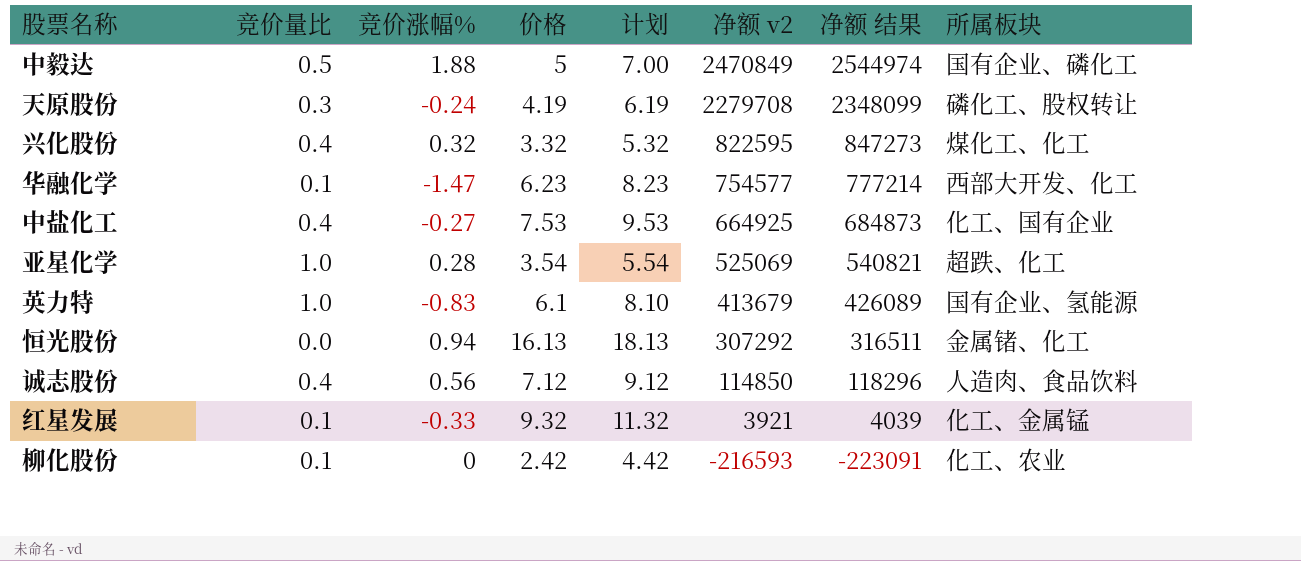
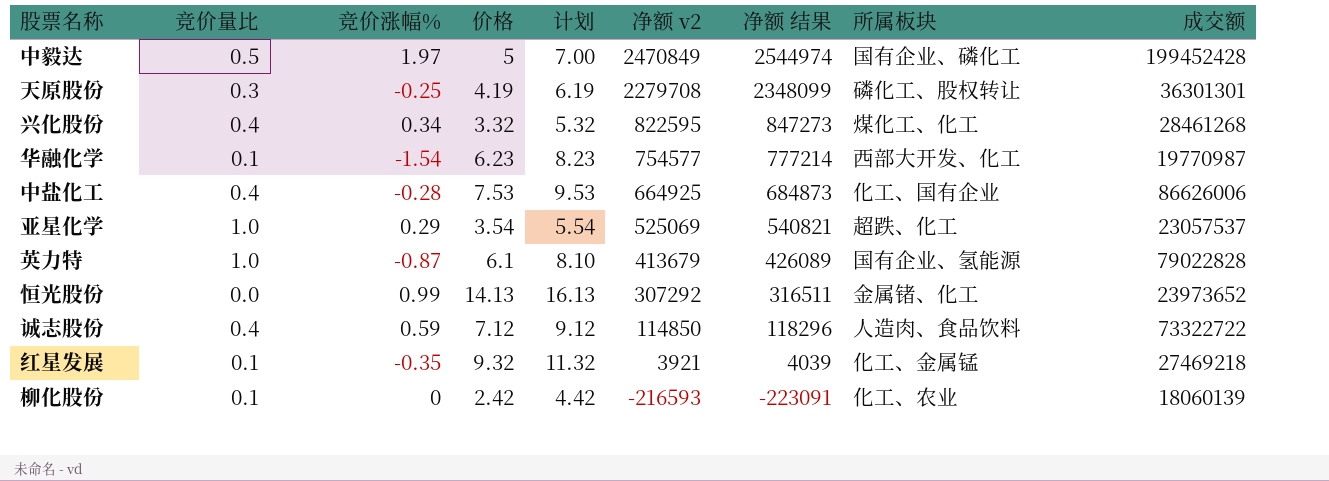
column 成交额 | position: none -> 9
中毅达 | 竞价涨幅%: 1.88 -> 1.97
天原股份 | 竞价涨幅%: -0.24 -> -0.25
兴化股份 | 竞价涨幅%: 0.32 -> 0.34
华融化学 | 竞价涨幅%: -1.47 -> -1.54
中盐化工 | 竞价涨幅%: -0.27 -> -0.28
亚星化学 | 竞价涨幅%: 0.28 -> 0.29
英力特 | 竞价涨幅%: -0.83 -> -0.87
恒光股份 | 竞价涨幅%: 0.94 -> 0.99
恒光股份 | 价格: 16.13 -> 14.13
恒光股份 | 计划: 18.13 -> 16.13
诚志股份 | 竞价涨幅%: 0.56 -> 0.59
红星发展 | 竞价涨幅%: -0.33 -> -0.35

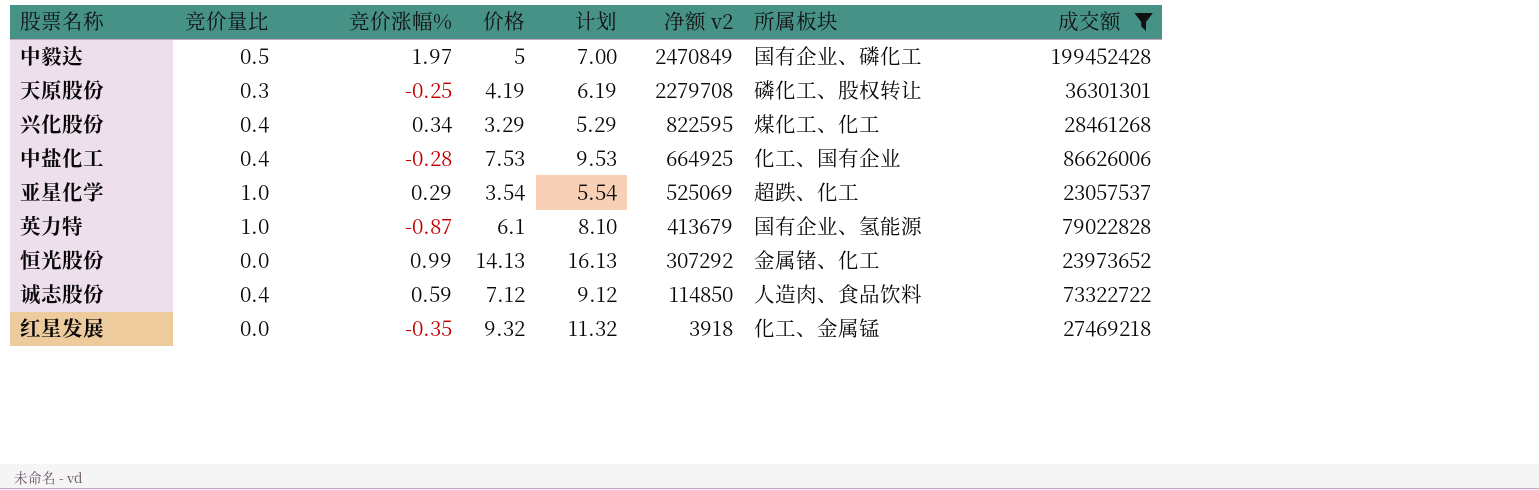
filter: none -> 成交额 >= 23057537
column 净额 结果 | formula: [净额 v2] * 1.03 -> none
兴化股份 | 价格: 3.32 -> 3.29
兴化股份 | 计划: 5.32 -> 5.29
红星发展 | 竞价量比: 0.1 -> 0.0
红星发展 | 净额 v2: 3921 -> 3918

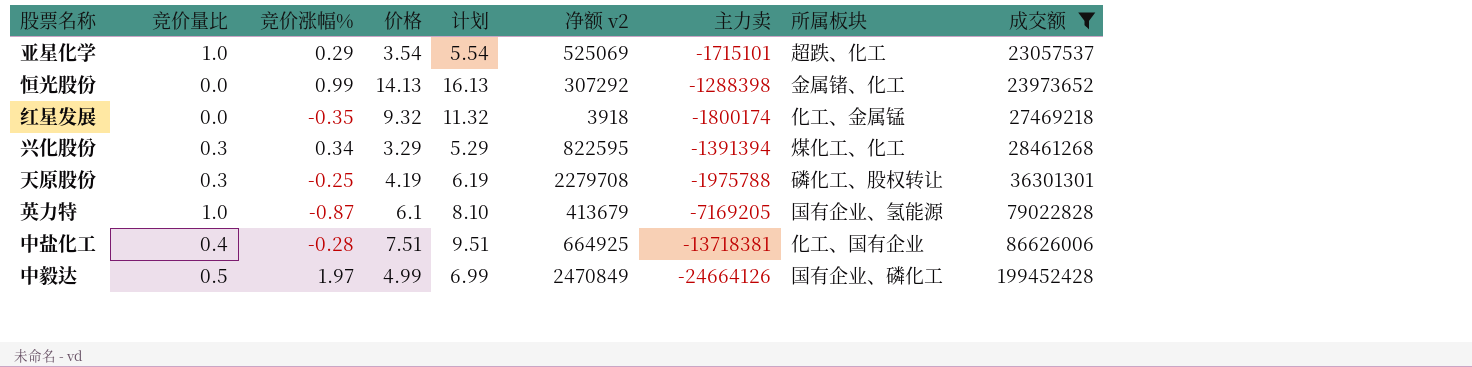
row order: 净额 v2 descending -> 成交额 ascending
column 主力卖 | position: none -> 7
row 诚志股份: 0.4 | 0.59 | 7.12 | 9.12 | 114850 | 人造肉、食品饮料 | 73322722 -> none
兴化股份 | 竞价量比: 0.4 -> 0.3
中盐化工 | 价格: 7.53 -> 7.51
中盐化工 | 计划: 9.53 -> 9.51
中毅达 | 价格: 5 -> 4.99
中毅达 | 计划: 7.00 -> 6.99

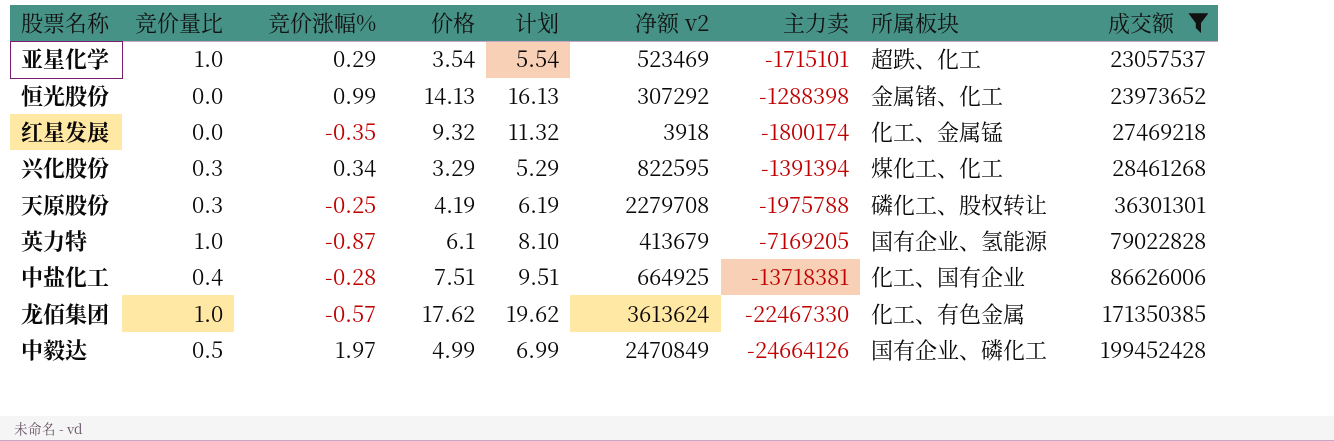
亚星化学 | 净额 v2: 525069 -> 523469
row 龙佰集团: none -> 1.0 | -0.57 | 17.62 | 19.62 | 3613624 | -22467330 | 化工、有色金属 | 171350385

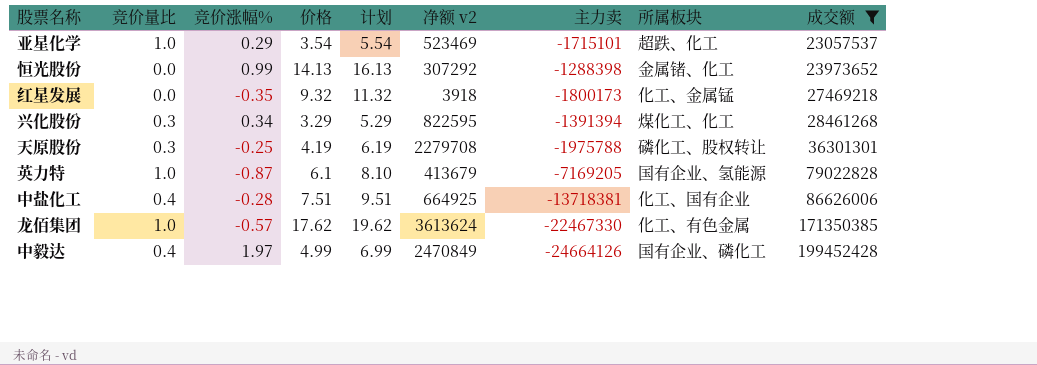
红星发展 | 主力卖: -1800174 -> -1800173
中毅达 | 竞价量比: 0.5 -> 0.4

